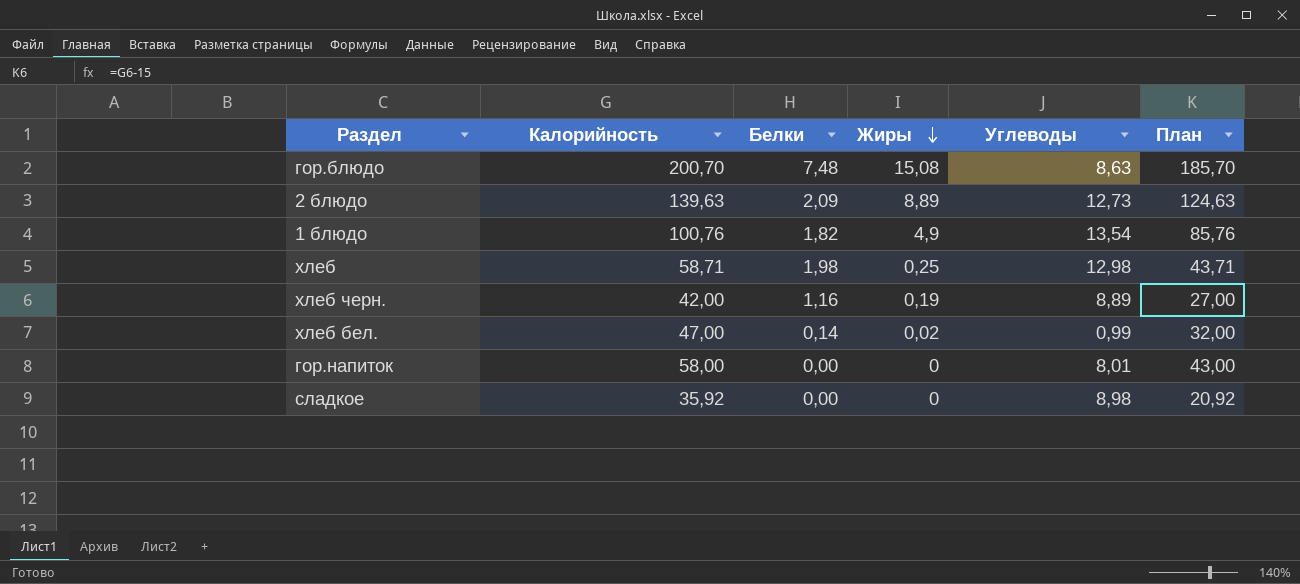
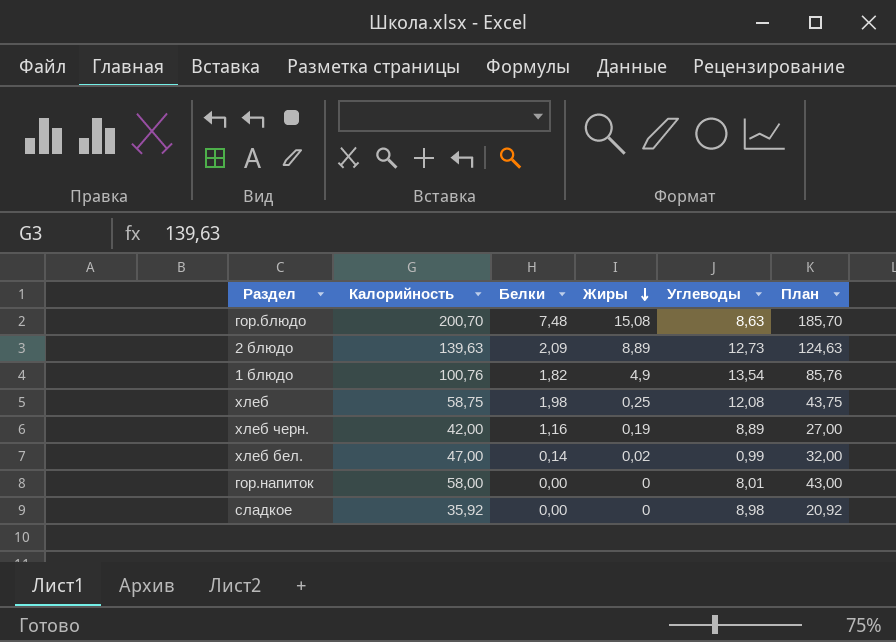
хлеб | Калорийность: 58,71 -> 58,75
хлеб | Углеводы: 12,98 -> 12,08
хлеб | План: 43,71 -> 43,75

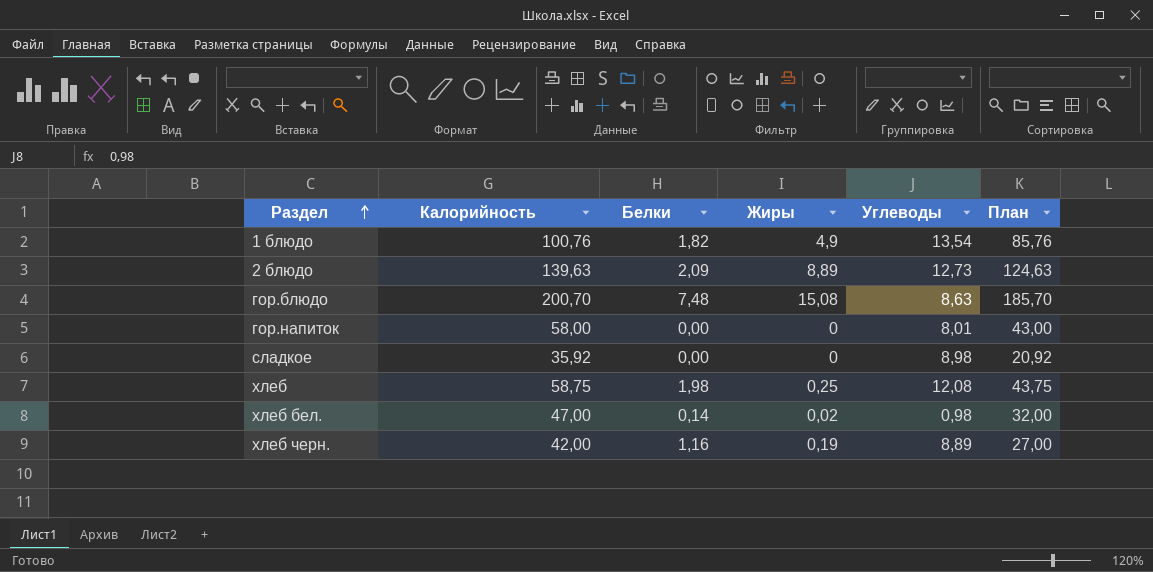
row order: Жиры descending -> Раздел ascending
хлеб бел. | Углеводы: 0,99 -> 0,98

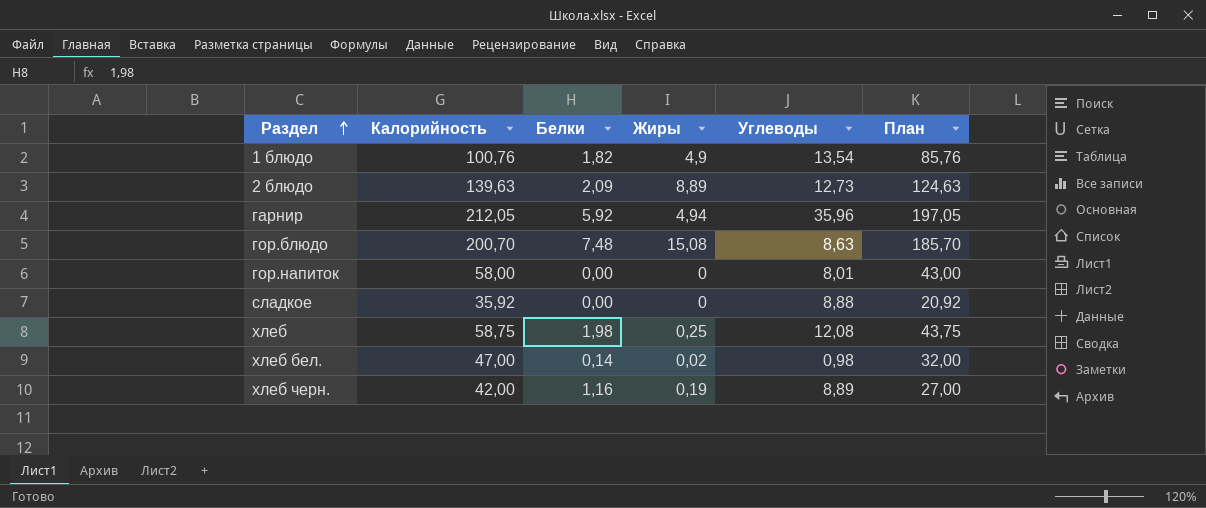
row гарнир: none -> 212,05 | 5,92 | 4,94 | 35,96 | 197,05
сладкое | Углеводы: 8,98 -> 8,88

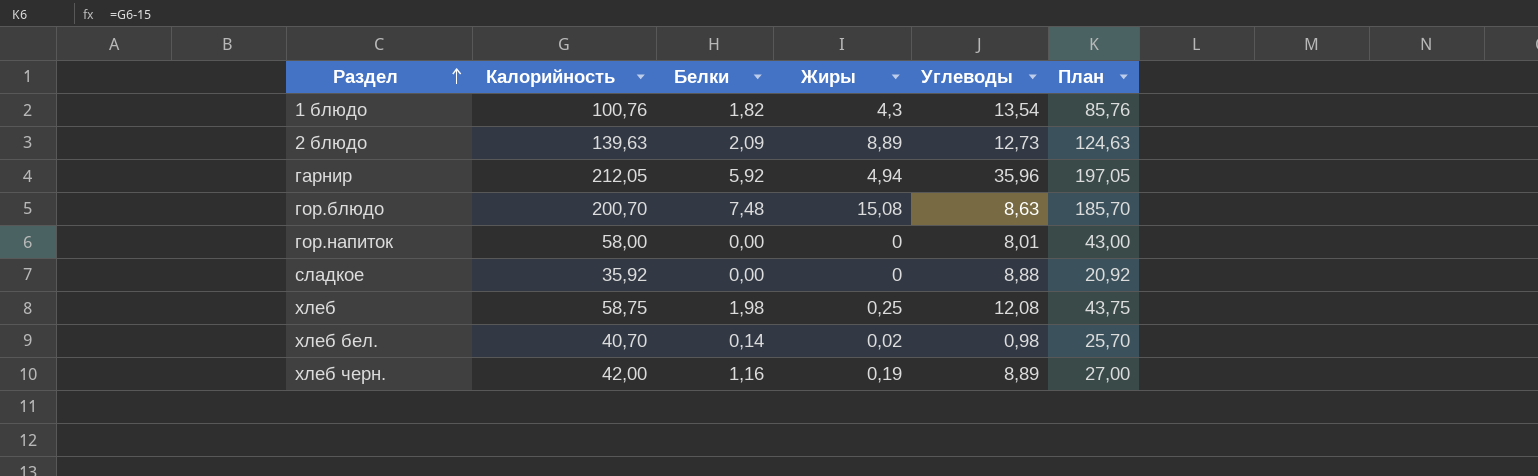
1 блюдо | Жиры: 4,9 -> 4,3
хлеб бел. | Калорийность: 47,00 -> 40,70
хлеб бел. | План: 32,00 -> 25,70

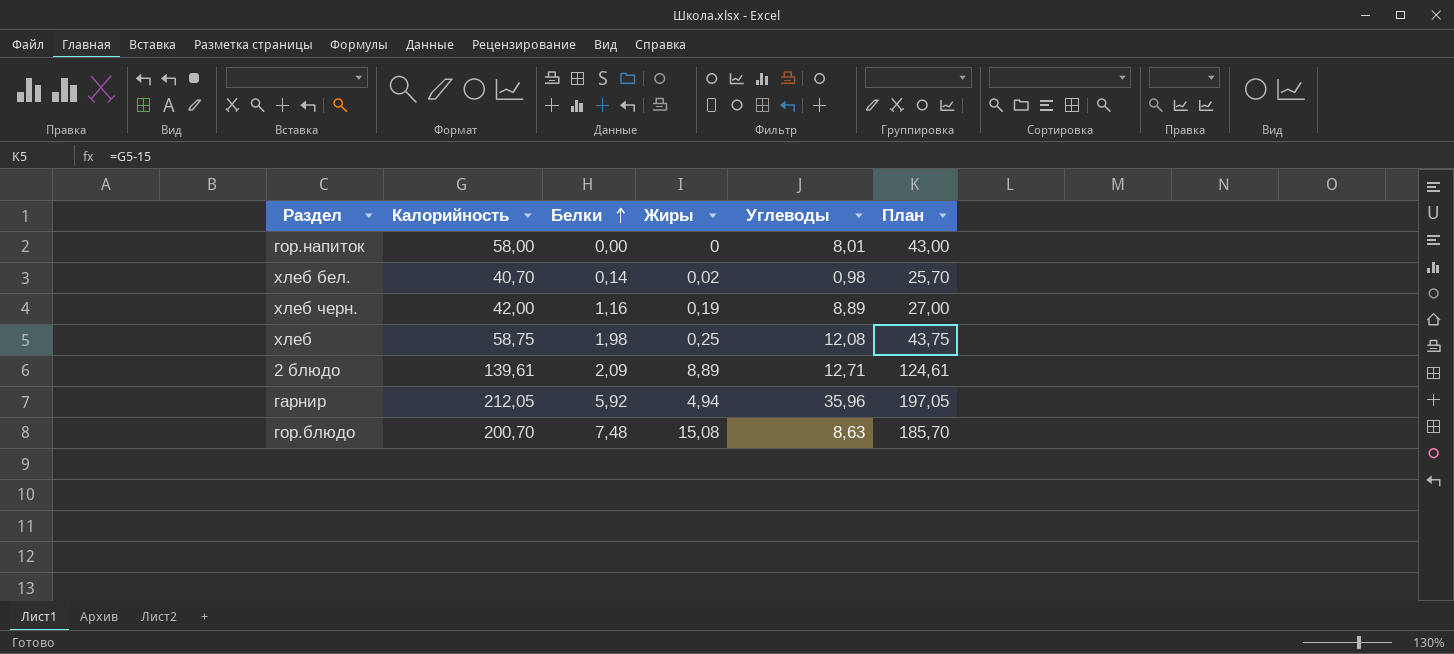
row order: Раздел ascending -> Белки ascending
row 1 блюдо: 100,76 | 1,82 | 4,3 | 13,54 | 85,76 -> none
row сладкое: 35,92 | 0,00 | 0 | 8,88 | 20,92 -> none
2 блюдо | Калорийность: 139,63 -> 139,61
2 блюдо | Углеводы: 12,73 -> 12,71
2 блюдо | План: 124,63 -> 124,61

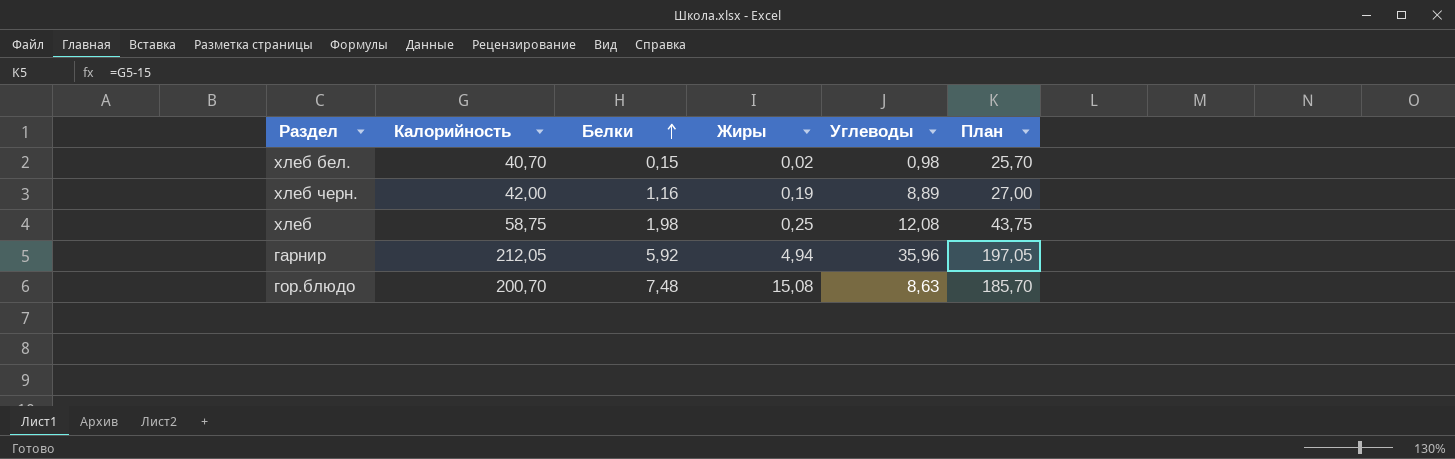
row гор.напиток: 58,00 | 0,00 | 0 | 8,01 | 43,00 -> none
row 2 блюдо: 139,61 | 2,09 | 8,89 | 12,71 | 124,61 -> none
хлеб бел. | Белки: 0,14 -> 0,15

